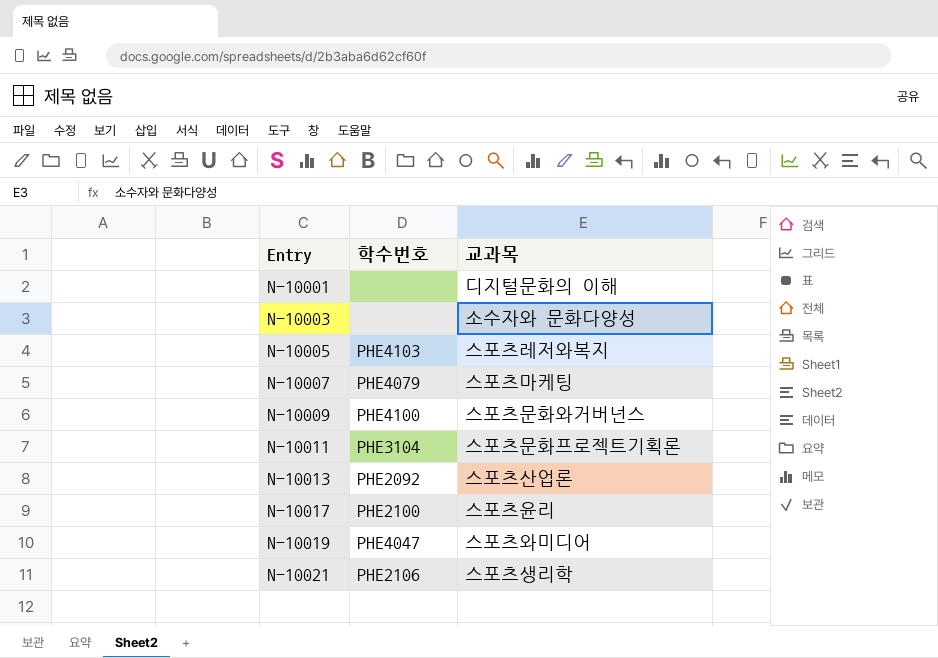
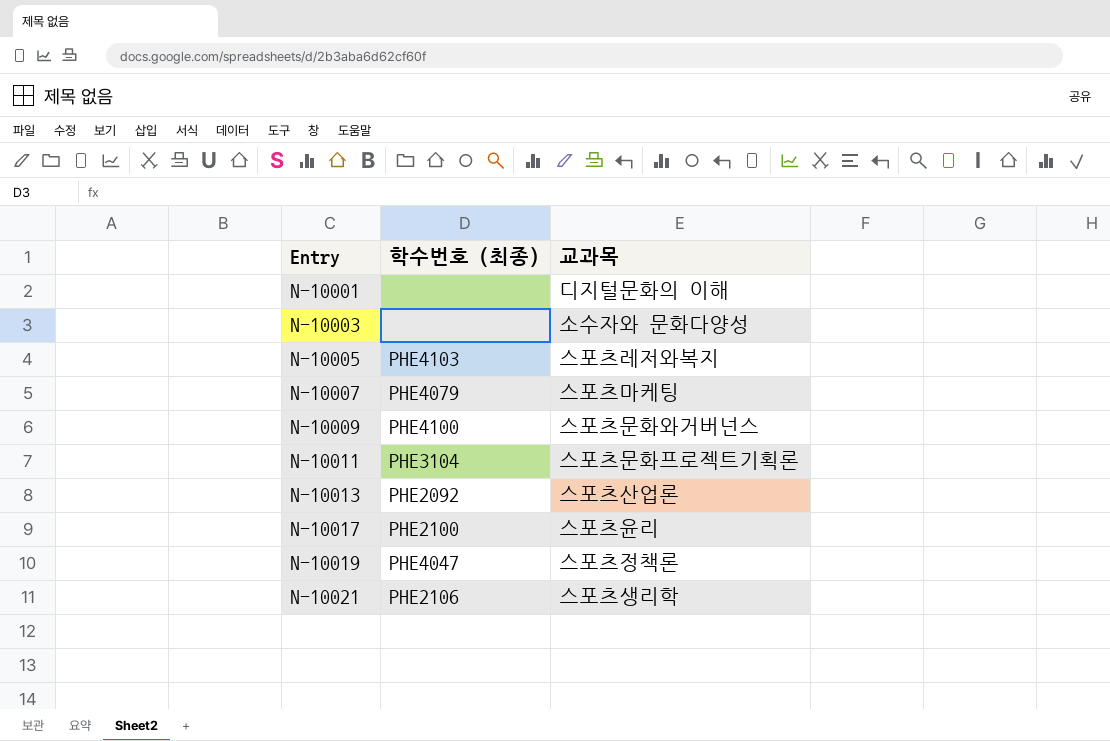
column name: 학수번호 -> 학수번호 (최종)
N-10019 | 교과목: 스포츠와미디어 -> 스포츠정책론

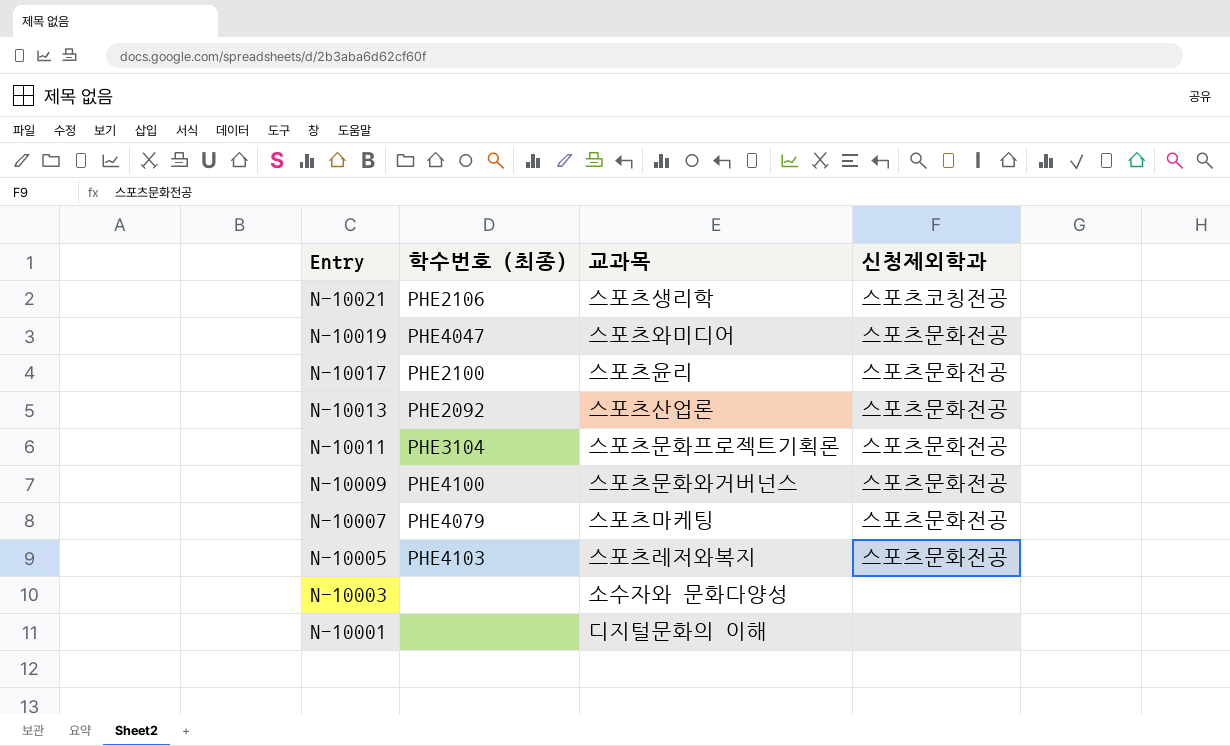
row order: Entry ascending -> Entry descending
column 신청제외학과 | position: none -> 4
N-10019 | 교과목: 스포츠정책론 -> 스포츠와미디어

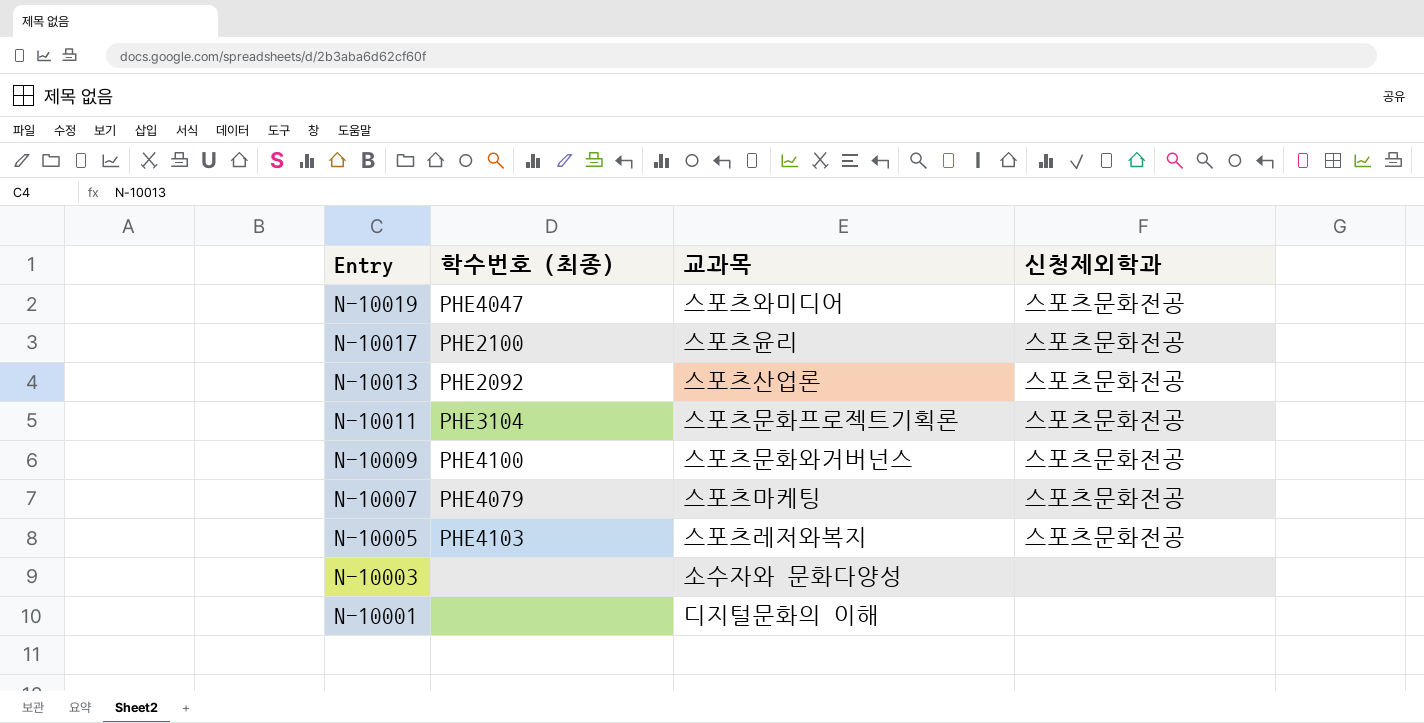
row N-10021: PHE2106 | 스포츠생리학 | 스포츠코칭전공 -> none

